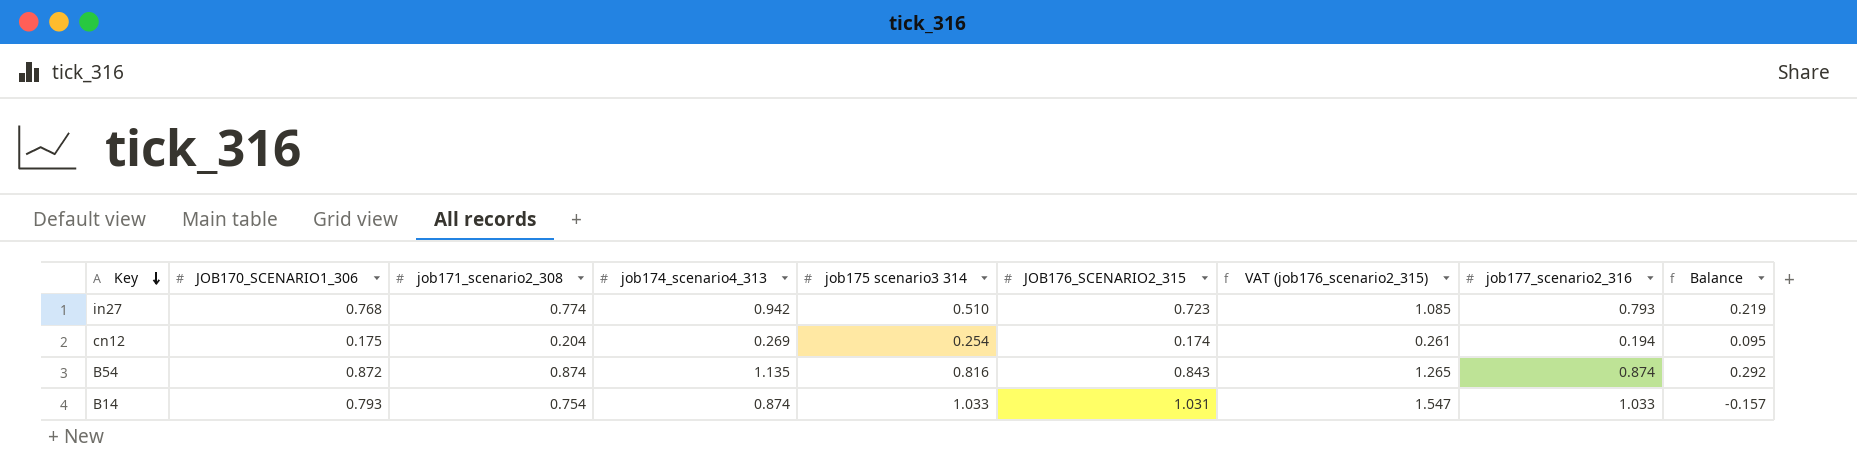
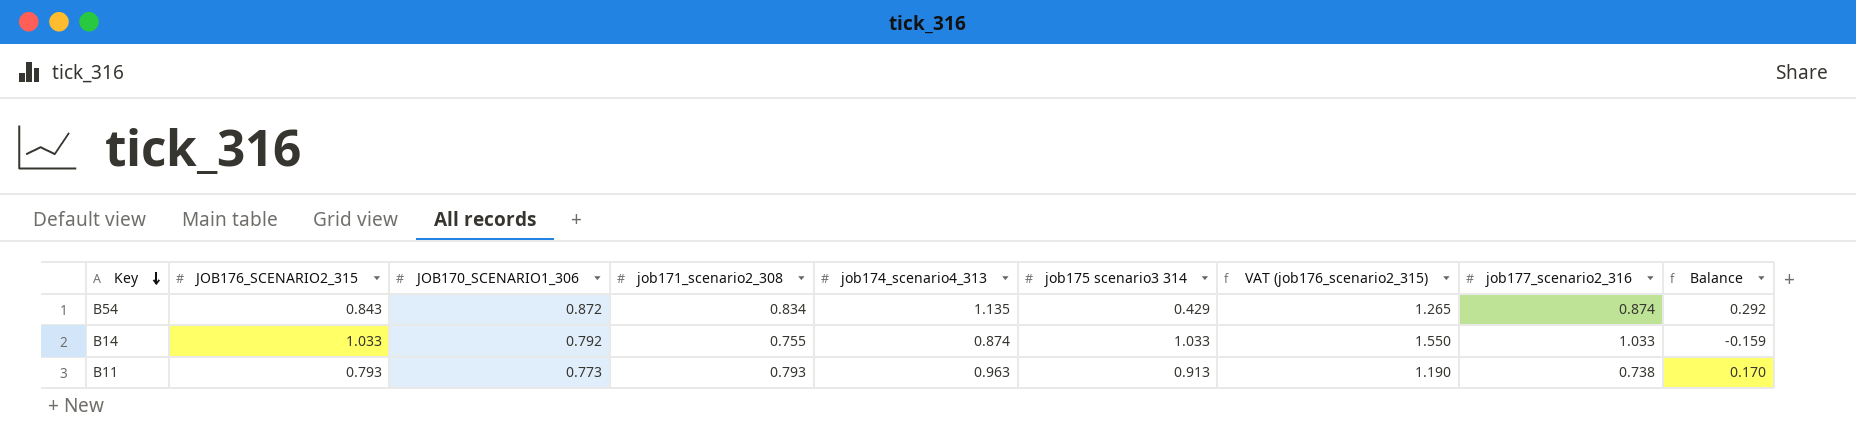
column JOB176_SCENARIO2_315 | position: 6 -> 2
row in27: 0.768 | 0.774 | 0.942 | 0.510 | 0.723 | 1.085 | 0.793 | 0.219 -> none
row cn12: 0.175 | 0.204 | 0.269 | 0.254 | 0.174 | 0.261 | 0.194 | 0.095 -> none
B54 | job171_scenario2_308: 0.874 -> 0.834
B54 | job175 scenario3 314: 0.816 -> 0.429
B14 | JOB176_SCENARIO2_315: 1.031 -> 1.033
B14 | JOB170_SCENARIO1_306: 0.793 -> 0.792
B14 | job171_scenario2_308: 0.754 -> 0.755
B14 | VAT (job176_scenario2_315): 1.547 -> 1.550
B14 | Balance: -0.157 -> -0.159
row B11: none -> 0.793 | 0.773 | 0.793 | 0.963 | 0.913 | 1.190 | 0.738 | 0.170

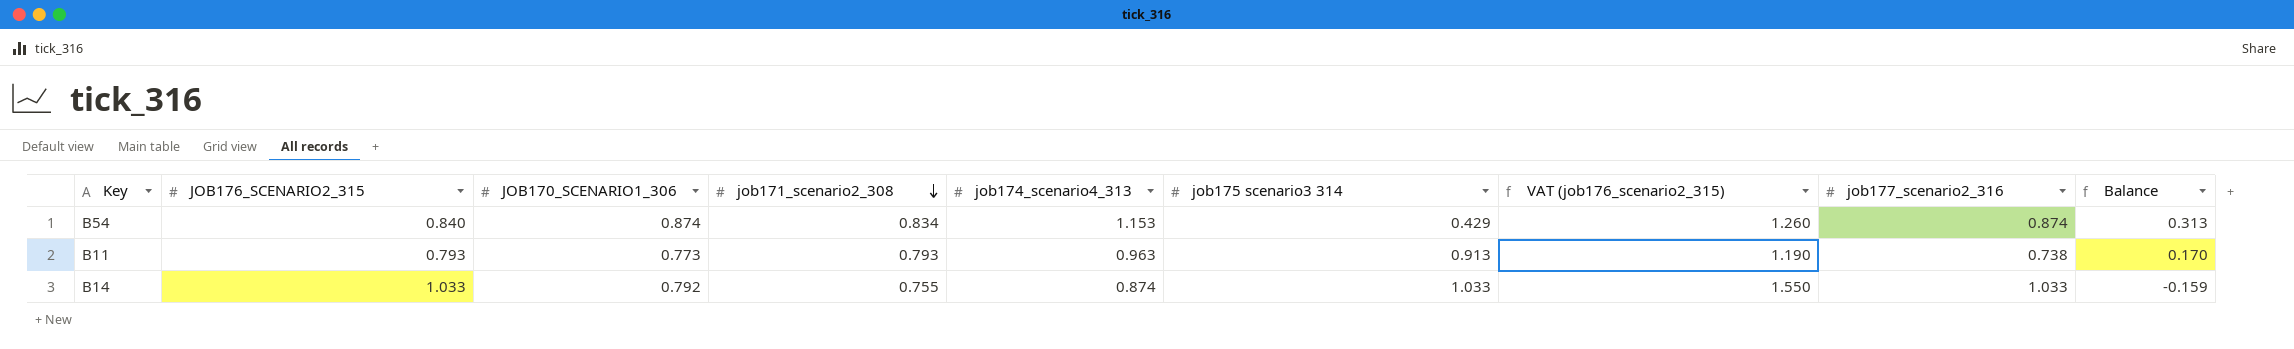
row order: Key descending -> job171_scenario2_308 descending
B54 | JOB176_SCENARIO2_315: 0.843 -> 0.840
B54 | JOB170_SCENARIO1_306: 0.872 -> 0.874
B54 | job174_scenario4_313: 1.135 -> 1.153
B54 | VAT (job176_scenario2_315): 1.265 -> 1.260
B54 | Balance: 0.292 -> 0.313

